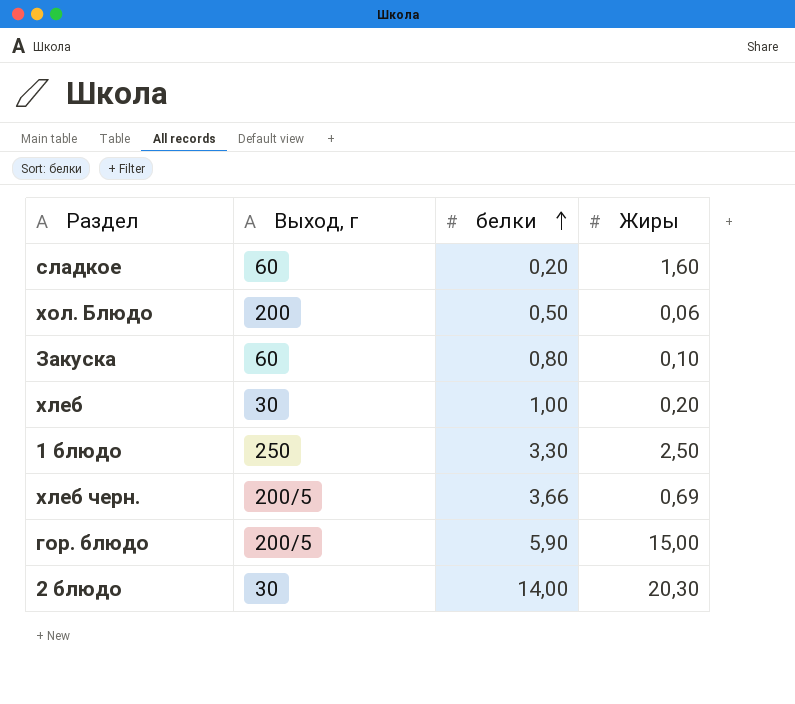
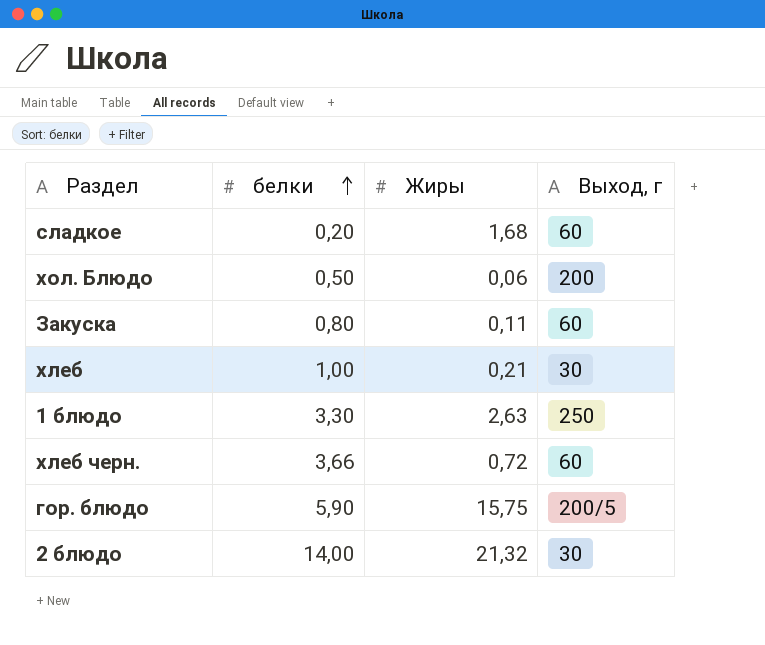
column Выход, г | position: 2 -> 4
сладкое | Жиры: 1,60 -> 1,68
Закуска | Жиры: 0,10 -> 0,11
хлеб | Жиры: 0,20 -> 0,21
1 блюдо | Жиры: 2,50 -> 2,63
хлеб черн. | Жиры: 0,69 -> 0,72
хлеб черн. | Выход, г: 200/5 -> 60
гор. блюдо | Жиры: 15,00 -> 15,75
2 блюдо | Жиры: 20,30 -> 21,32

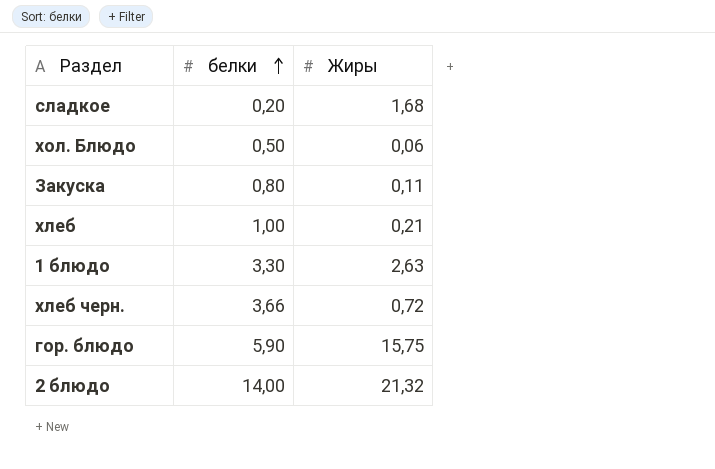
column Выход, г | position: 4 -> none

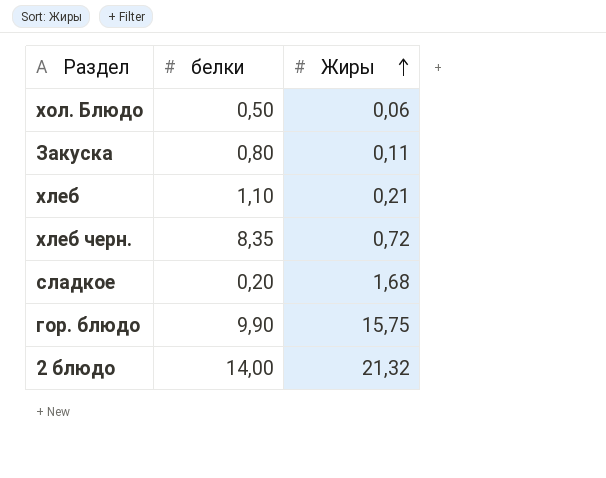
row order: белки ascending -> Жиры ascending
row 1 блюдо: 3,30 | 2,63 -> none
хлеб | белки: 1,00 -> 1,10
хлеб черн. | белки: 3,66 -> 8,35
гор. блюдо | белки: 5,90 -> 9,90

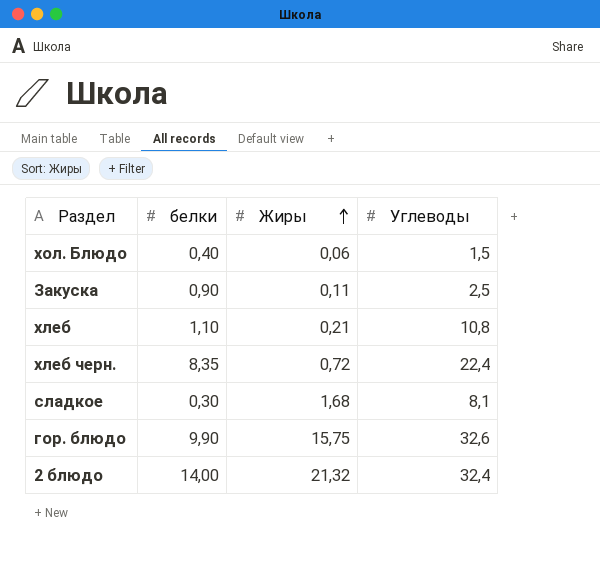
column Углеводы | position: none -> 4
хол. Блюдо | белки: 0,50 -> 0,40
Закуска | белки: 0,80 -> 0,90
сладкое | белки: 0,20 -> 0,30

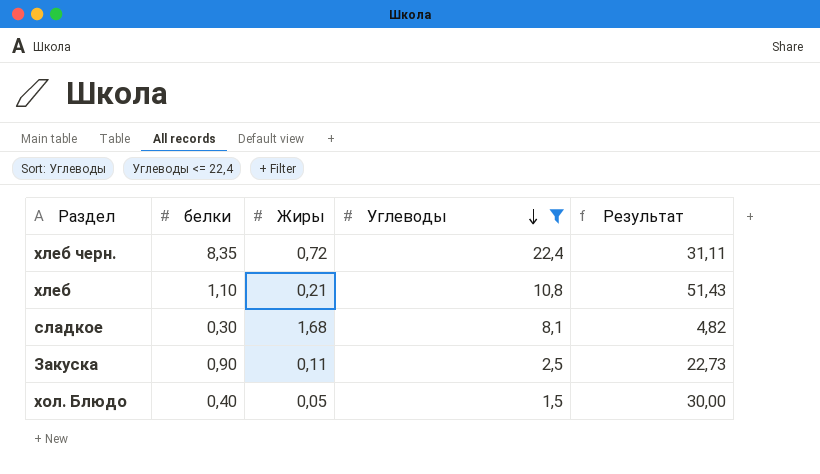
filter: none -> Углеводы <= 22,4
row order: Жиры ascending -> Углеводы descending
column Результат | formula: none -> [Углеводы] / [Жиры]
хол. Блюдо | Жиры: 0,06 -> 0,05

